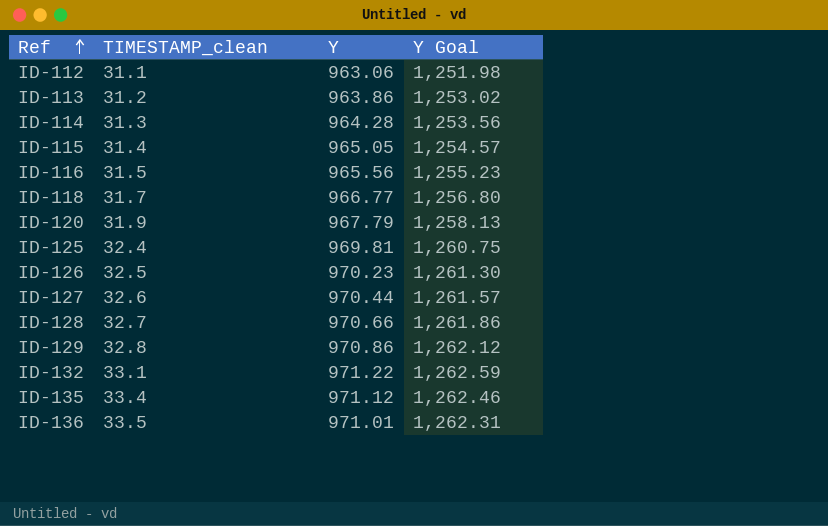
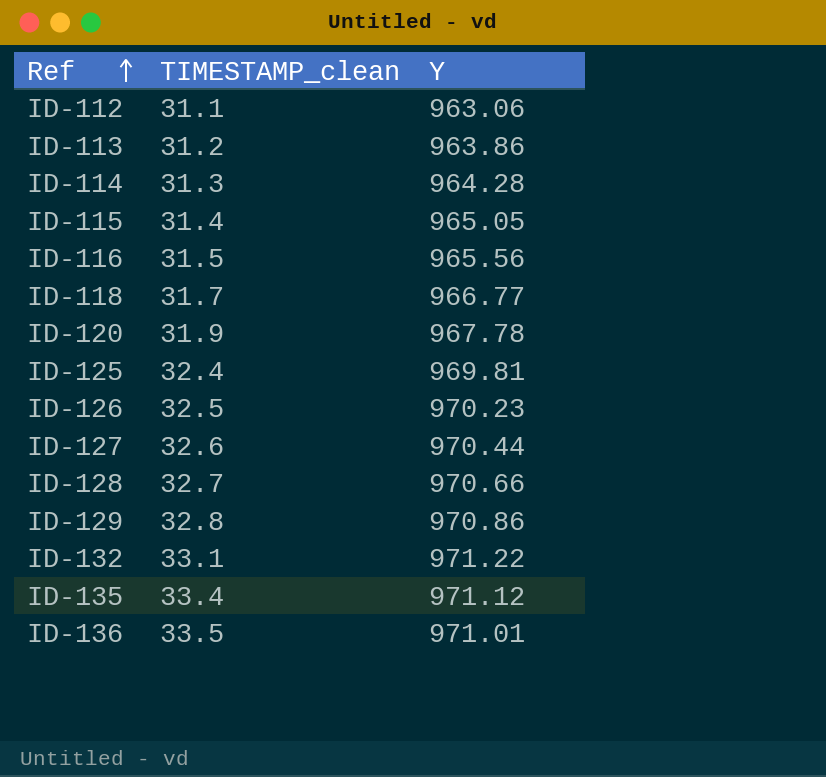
column Y Goal | formula: [Y] * 1.3 -> none
ID-120 | Y: 967.79 -> 967.78

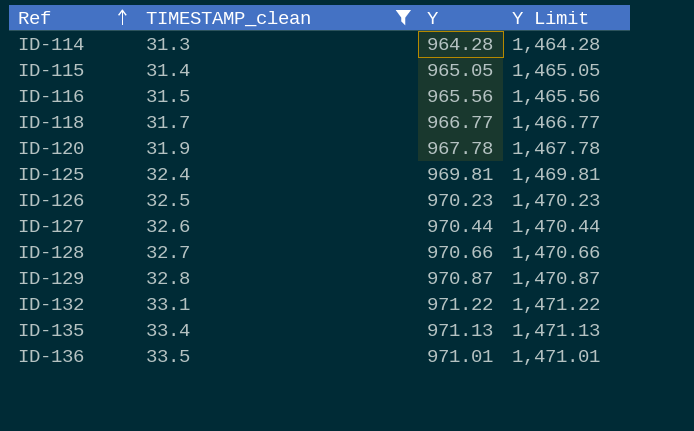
filter: none -> TIMESTAMP_clean >= 31.3
column Y Limit | formula: none -> [Y] + 500
ID-129 | Y: 970.86 -> 970.87
ID-135 | Y: 971.12 -> 971.13

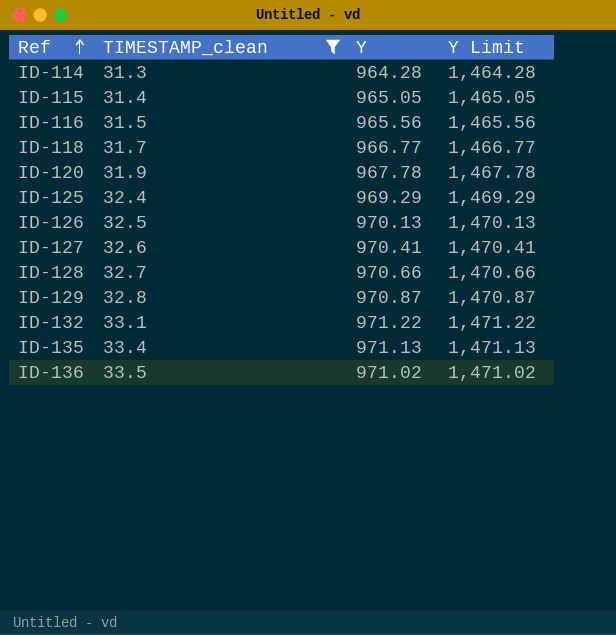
ID-125 | Y: 969.81 -> 969.29
ID-125 | Y Limit: 1,469.81 -> 1,469.29
ID-126 | Y: 970.23 -> 970.13
ID-126 | Y Limit: 1,470.23 -> 1,470.13
ID-127 | Y: 970.44 -> 970.41
ID-127 | Y Limit: 1,470.44 -> 1,470.41
ID-136 | Y: 971.01 -> 971.02
ID-136 | Y Limit: 1,471.01 -> 1,471.02

